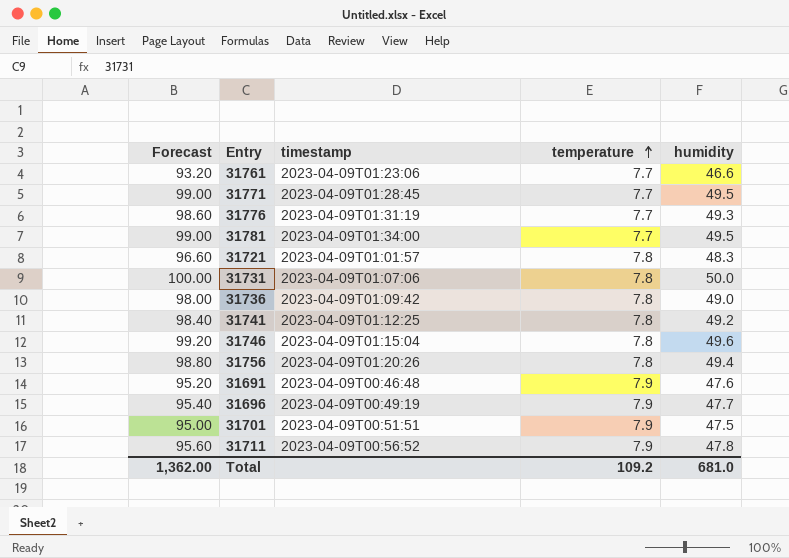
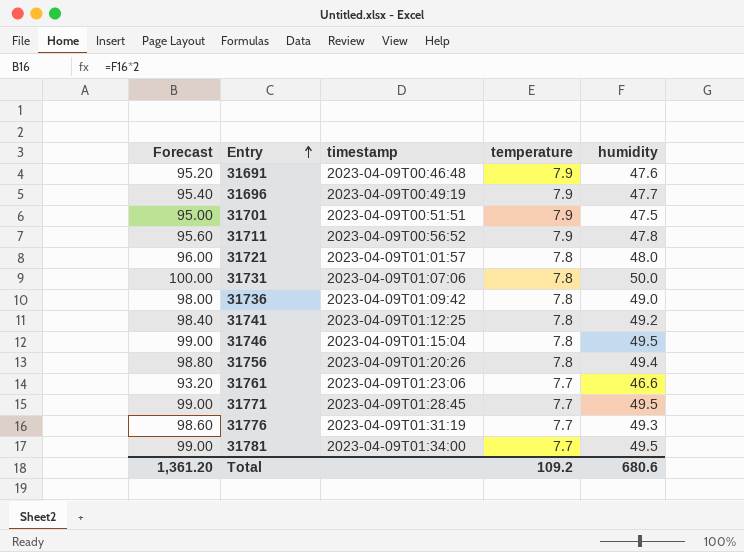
row order: temperature ascending -> Entry ascending
31721 | Forecast: 96.60 -> 96.00
31721 | humidity: 48.3 -> 48.0
31746 | Forecast: 99.20 -> 99.00
31746 | humidity: 49.6 -> 49.5
Total | Forecast: 1,362.00 -> 1,361.20
Total | humidity: 681.0 -> 680.6

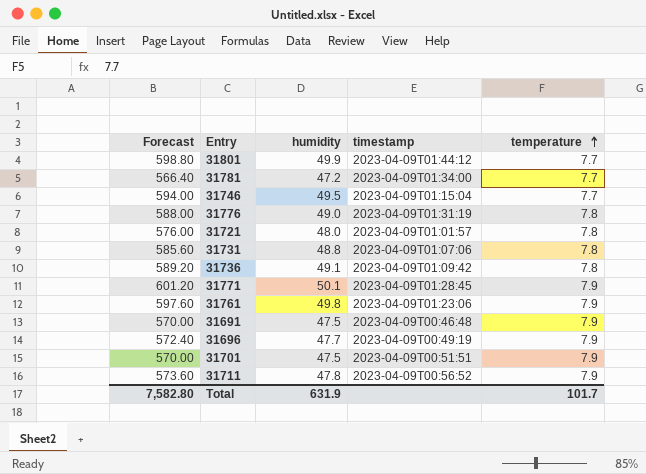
row order: Entry ascending -> temperature ascending
column Forecast | formula: [humidity] * 2 -> [humidity] * 12
column humidity | position: 5 -> 3
row 31741: 98.40 | 2023-04-09T01:12:25 | 7.8 | 49.2 -> none
row 31756: 98.80 | 2023-04-09T01:20:26 | 7.8 | 49.4 -> none
row 31801: none -> 598.80 | 49.9 | 2023-04-09T01:44:12 | 7.7
31781 | humidity: 49.5 -> 47.2
31746 | temperature: 7.8 -> 7.7
31776 | humidity: 49.3 -> 49.0
31776 | temperature: 7.7 -> 7.8
31731 | humidity: 50.0 -> 48.8
31736 | humidity: 49.0 -> 49.1
31771 | humidity: 49.5 -> 50.1
31771 | temperature: 7.7 -> 7.9
31761 | humidity: 46.6 -> 49.8
31761 | temperature: 7.7 -> 7.9
31691 | humidity: 47.6 -> 47.5
Total | Forecast: 1,361.20 -> 7,582.80
Total | humidity: 680.6 -> 631.9
Total | temperature: 109.2 -> 101.7

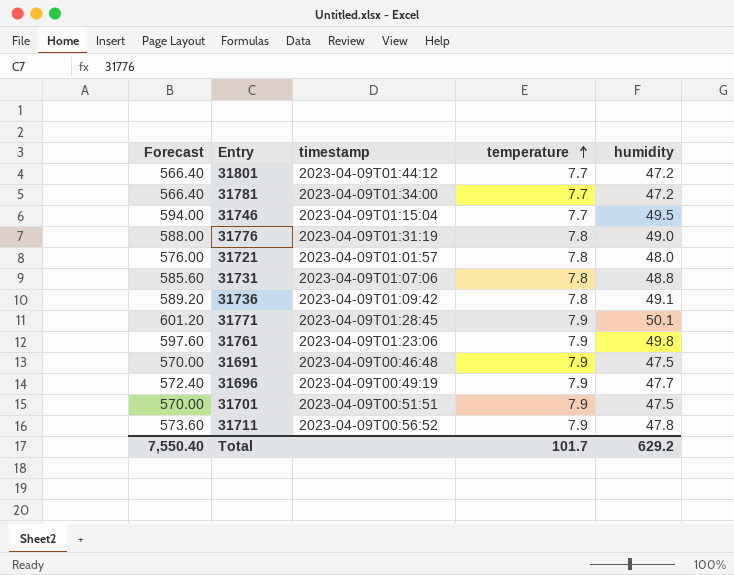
column humidity | position: 3 -> 5
31801 | Forecast: 598.80 -> 566.40
31801 | humidity: 49.9 -> 47.2
Total | Forecast: 7,582.80 -> 7,550.40
Total | humidity: 631.9 -> 629.2

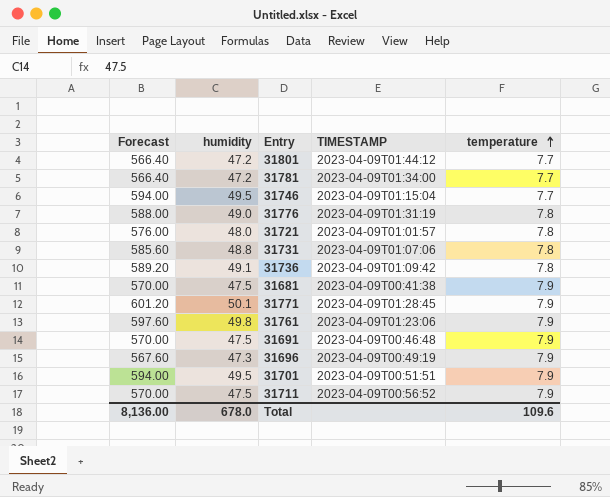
column humidity | position: 5 -> 2
column name: timestamp -> TIMESTAMP
row 31681: none -> 570.00 | 47.5 | 2023-04-09T00:41:38 | 7.9
31696 | Forecast: 572.40 -> 567.60
31696 | humidity: 47.7 -> 47.3
31701 | Forecast: 570.00 -> 594.00
31701 | humidity: 47.5 -> 49.5
31711 | Forecast: 573.60 -> 570.00
31711 | humidity: 47.8 -> 47.5
Total | Forecast: 7,550.40 -> 8,136.00
Total | humidity: 629.2 -> 678.0
Total | temperature: 101.7 -> 109.6

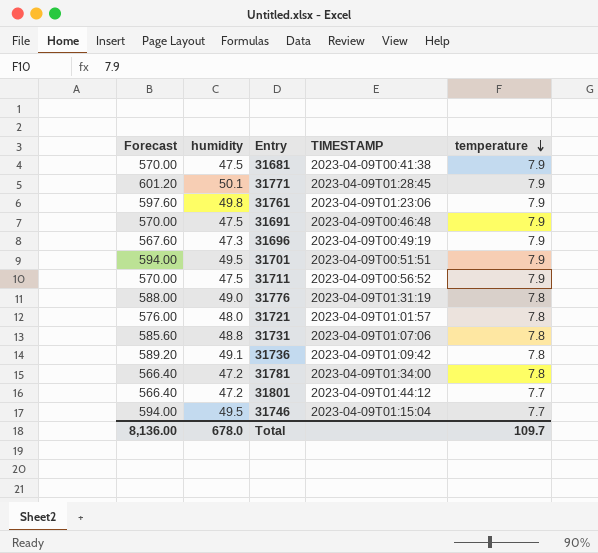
row order: temperature ascending -> temperature descending
31781 | temperature: 7.7 -> 7.8
Total | temperature: 109.6 -> 109.7

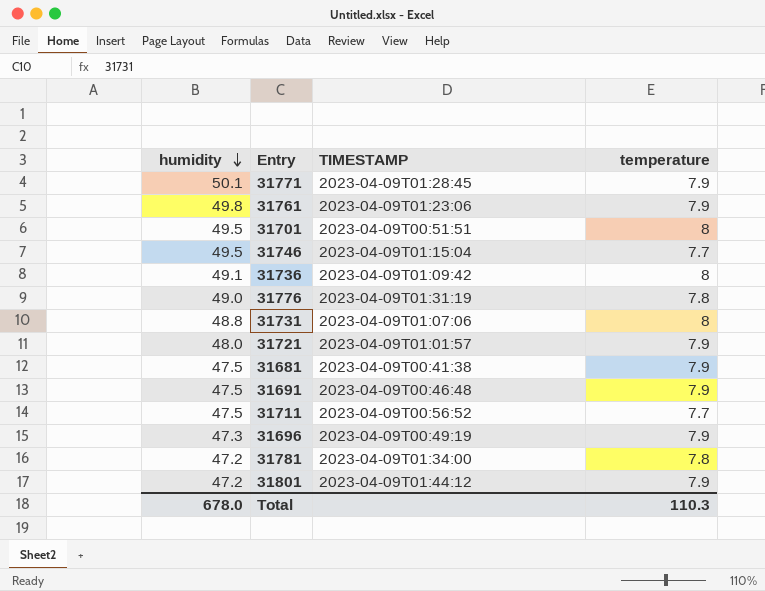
row order: temperature descending -> humidity descending
column Forecast | formula: [humidity] * 12 -> none
31701 | temperature: 7.9 -> 8
31736 | temperature: 7.8 -> 8
31731 | temperature: 7.8 -> 8
31721 | temperature: 7.8 -> 7.9
31711 | temperature: 7.9 -> 7.7
31801 | temperature: 7.7 -> 7.9
Total | temperature: 109.7 -> 110.3

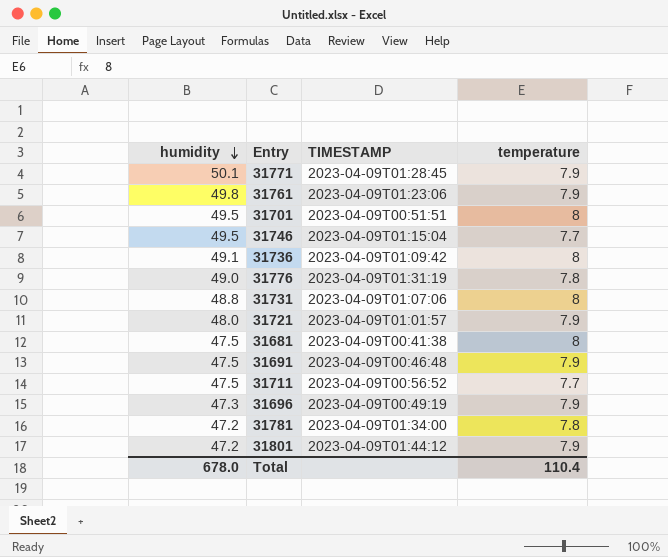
31681 | temperature: 7.9 -> 8
Total | temperature: 110.3 -> 110.4

